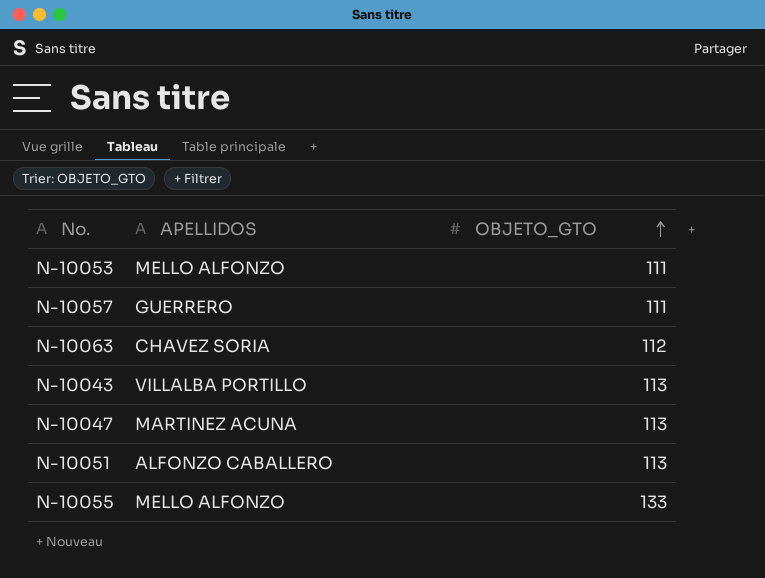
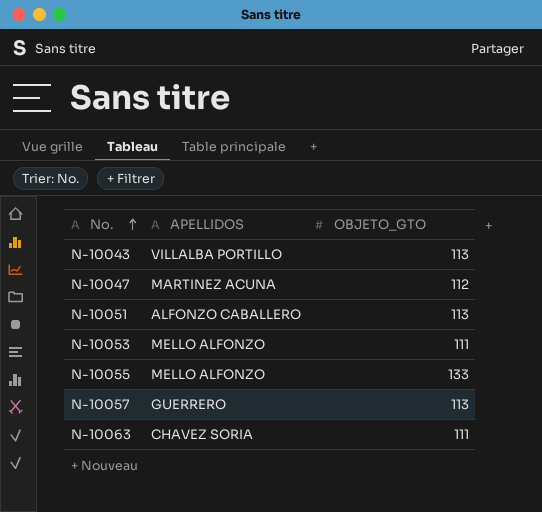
row order: OBJETO_GTO ascending -> No. ascending
N-10047 | OBJETO_GTO: 113 -> 112
N-10057 | OBJETO_GTO: 111 -> 113
N-10063 | OBJETO_GTO: 112 -> 111

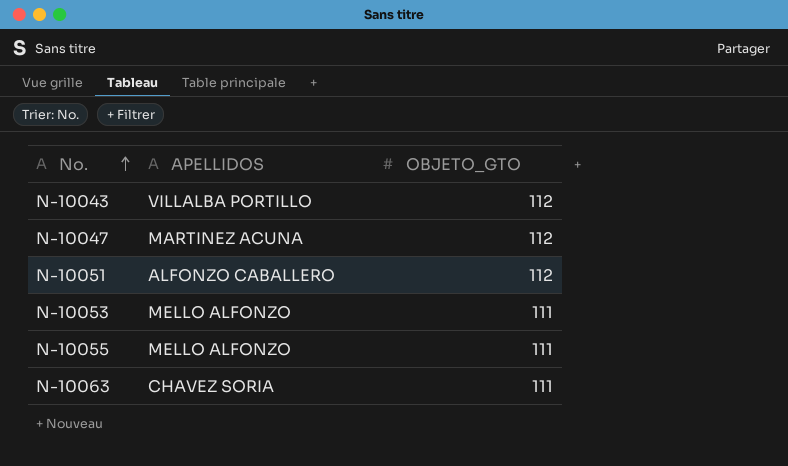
row N-10057: GUERRERO | 113 -> none
N-10043 | OBJETO_GTO: 113 -> 112
N-10051 | OBJETO_GTO: 113 -> 112
N-10055 | OBJETO_GTO: 133 -> 111

